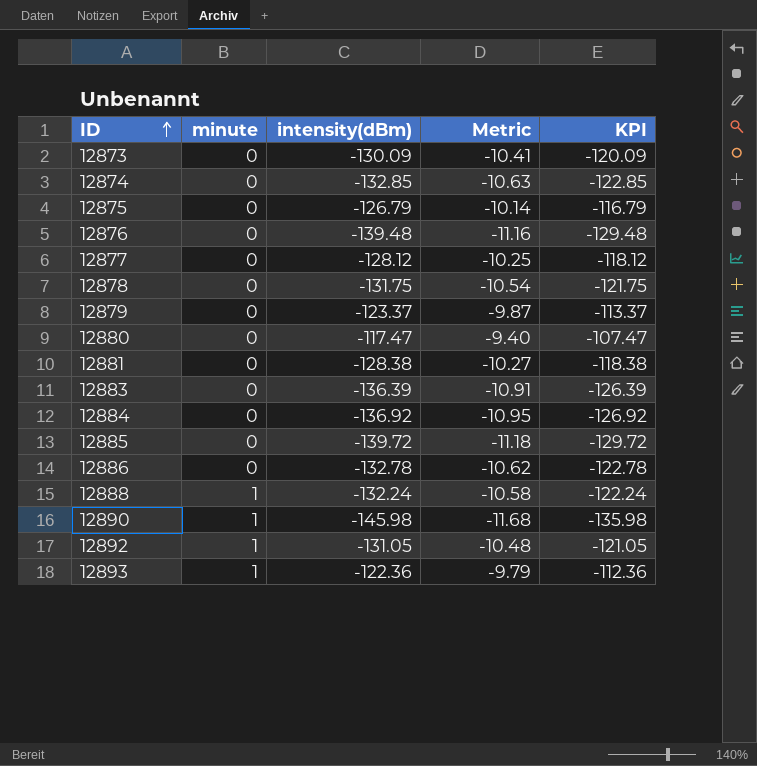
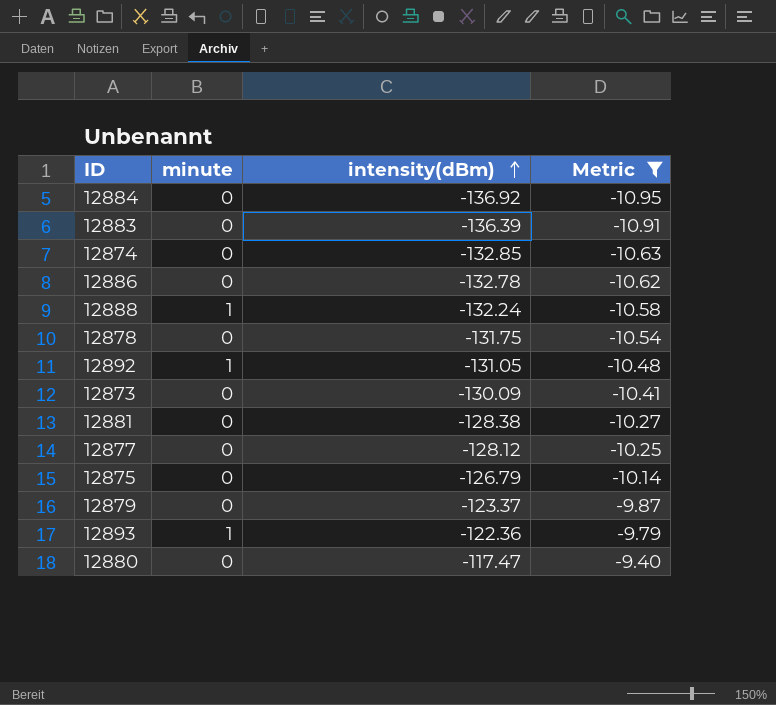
filter: none -> Metric >= -10.95
row order: ID ascending -> intensity(dBm) ascending
column KPI | formula: [intensity(dBm)] + 10 -> none

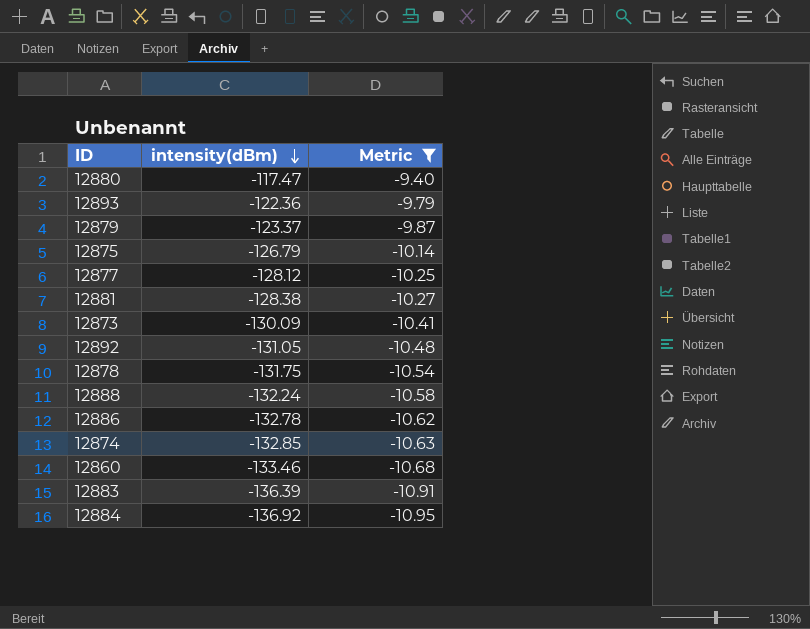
row order: intensity(dBm) ascending -> intensity(dBm) descending
column minute | position: 2 -> none
row 12860: none -> -133.46 | -10.68

